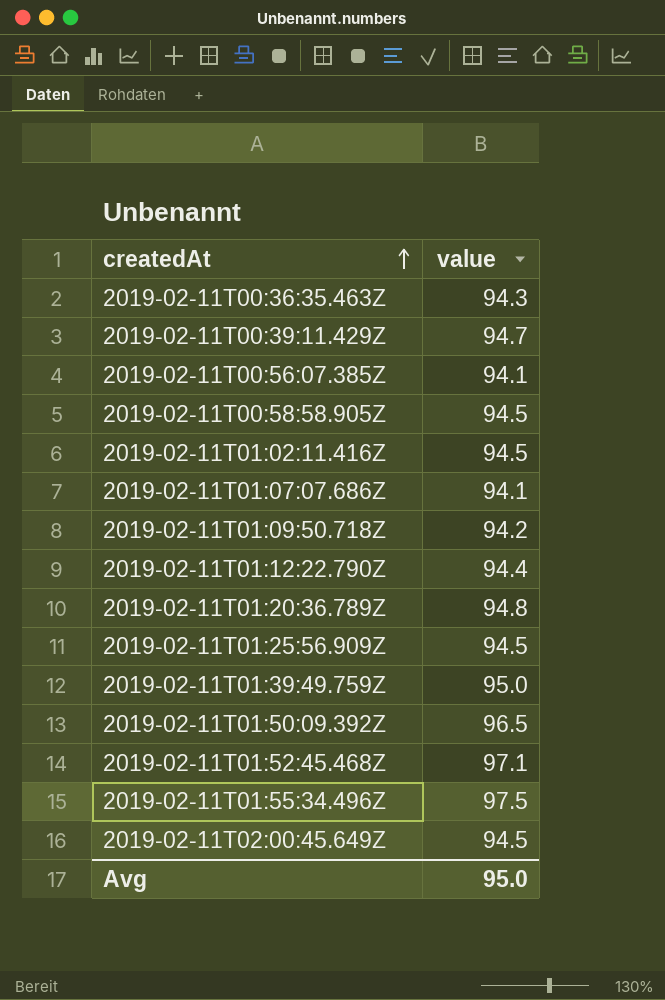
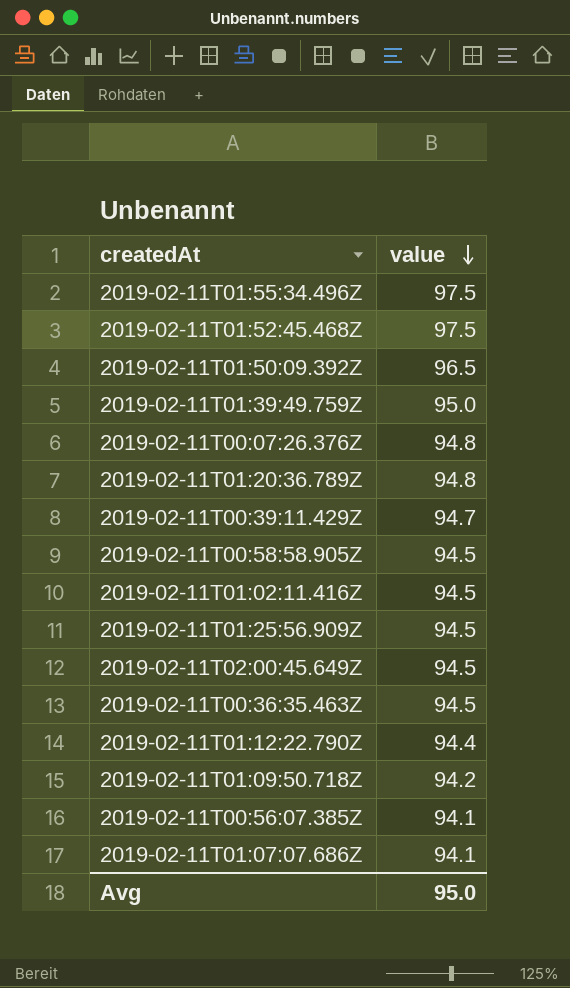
row order: createdAt ascending -> value descending
2019-02-11T01:52:45.468Z | value: 97.1 -> 97.5
row 2019-02-11T00:07:26.376Z: none -> 94.8
2019-02-11T00:36:35.463Z | value: 94.3 -> 94.5

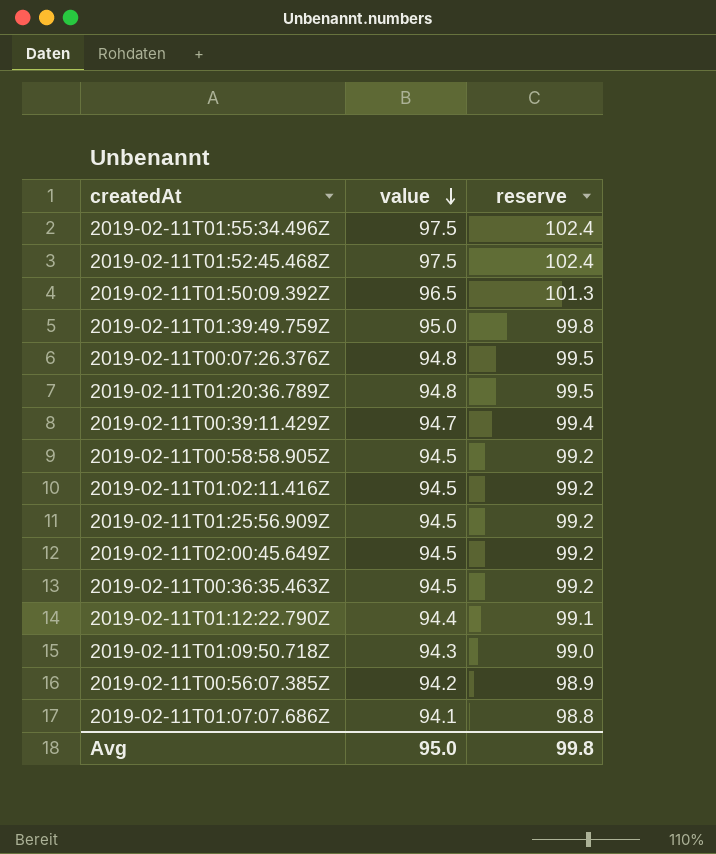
column reserve | formula: none -> [value] * 1.05
2019-02-11T01:09:50.718Z | value: 94.2 -> 94.3
2019-02-11T00:56:07.385Z | value: 94.1 -> 94.2

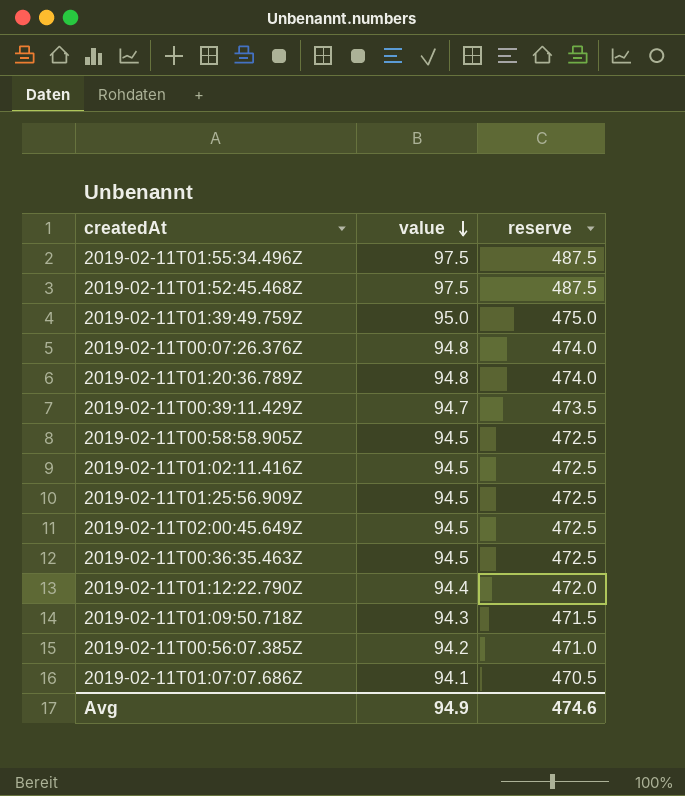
column reserve | formula: [value] * 1.05 -> [value] * 5
row 2019-02-11T01:50:09.392Z: 96.5 | 101.3 -> none
Avg | value: 95.0 -> 94.9
Avg | reserve: 99.8 -> 474.6

